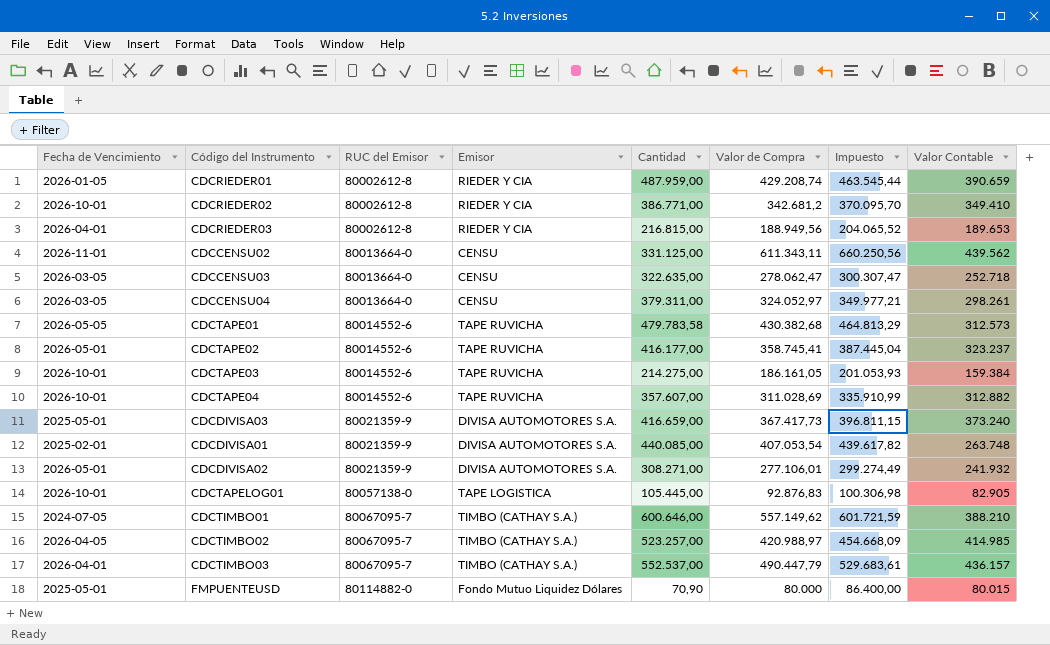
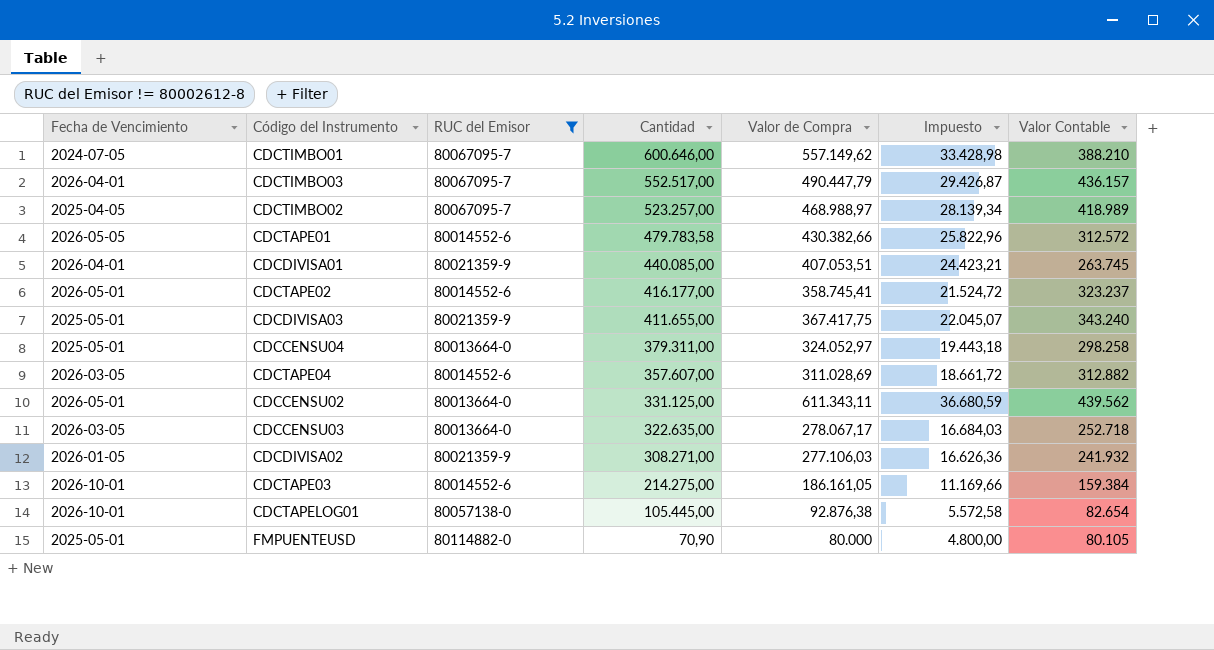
filter: none -> RUC del Emisor != 80002612-8
row order: RUC del Emisor ascending -> Cantidad descending
column Emisor | position: 4 -> none
column Impuesto | formula: [Valor de Compra] * 1,08 -> [Valor de Compra] * 0,06
CDCTIMBO03 | Cantidad: 552.537,00 -> 552.517,00
CDCTIMBO02 | Fecha de Vencimiento: 2026-04-05 -> 2025-04-05
CDCTIMBO02 | Valor de Compra: 420.988,97 -> 468.988,97
CDCTIMBO02 | Valor Contable: 414.985 -> 418.989
CDCTAPE01 | Valor de Compra: 430.382,68 -> 430.382,66
CDCTAPE01 | Valor Contable: 312.573 -> 312.572
CDCDIVISA01 | Fecha de Vencimiento: 2025-02-01 -> 2026-04-01
CDCDIVISA01 | Valor de Compra: 407.053,54 -> 407.053,51
CDCDIVISA01 | Valor Contable: 263.748 -> 263.745
CDCDIVISA03 | Cantidad: 416.659,00 -> 411.655,00
CDCDIVISA03 | Valor de Compra: 367.417,73 -> 367.417,75
CDCDIVISA03 | Valor Contable: 373.240 -> 343.240
CDCCENSU04 | Fecha de Vencimiento: 2026-03-05 -> 2025-05-01
CDCCENSU04 | Valor Contable: 298.261 -> 298.258
CDCTAPE04 | Fecha de Vencimiento: 2026-10-01 -> 2026-03-05
CDCCENSU02 | Fecha de Vencimiento: 2026-11-01 -> 2026-05-01
CDCCENSU03 | Valor de Compra: 278.062,47 -> 278.067,17
CDCDIVISA02 | Fecha de Vencimiento: 2026-05-01 -> 2026-01-05
CDCDIVISA02 | Valor de Compra: 277.106,01 -> 277.106,03
CDCTAPELOG01 | Valor de Compra: 92.876,83 -> 92.876,38
CDCTAPELOG01 | Valor Contable: 82.905 -> 82.654
FMPUENTEUSD | Valor Contable: 80.015 -> 80.105

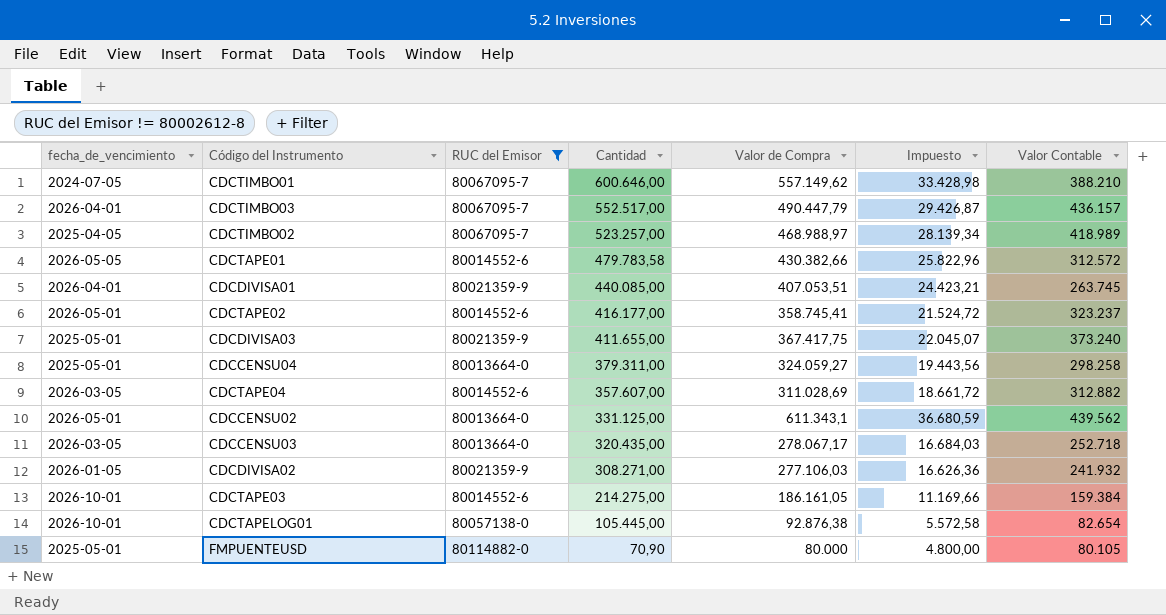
column name: Fecha de Vencimiento -> fecha_de_vencimiento
CDCDIVISA03 | Valor Contable: 343.240 -> 373.240
CDCCENSU04 | Valor de Compra: 324.052,97 -> 324.059,27
CDCCENSU04 | Impuesto: 19.443,18 -> 19.443,56
CDCCENSU02 | Valor de Compra: 611.343,11 -> 611.343,1
CDCCENSU03 | Cantidad: 322.635,00 -> 320.435,00

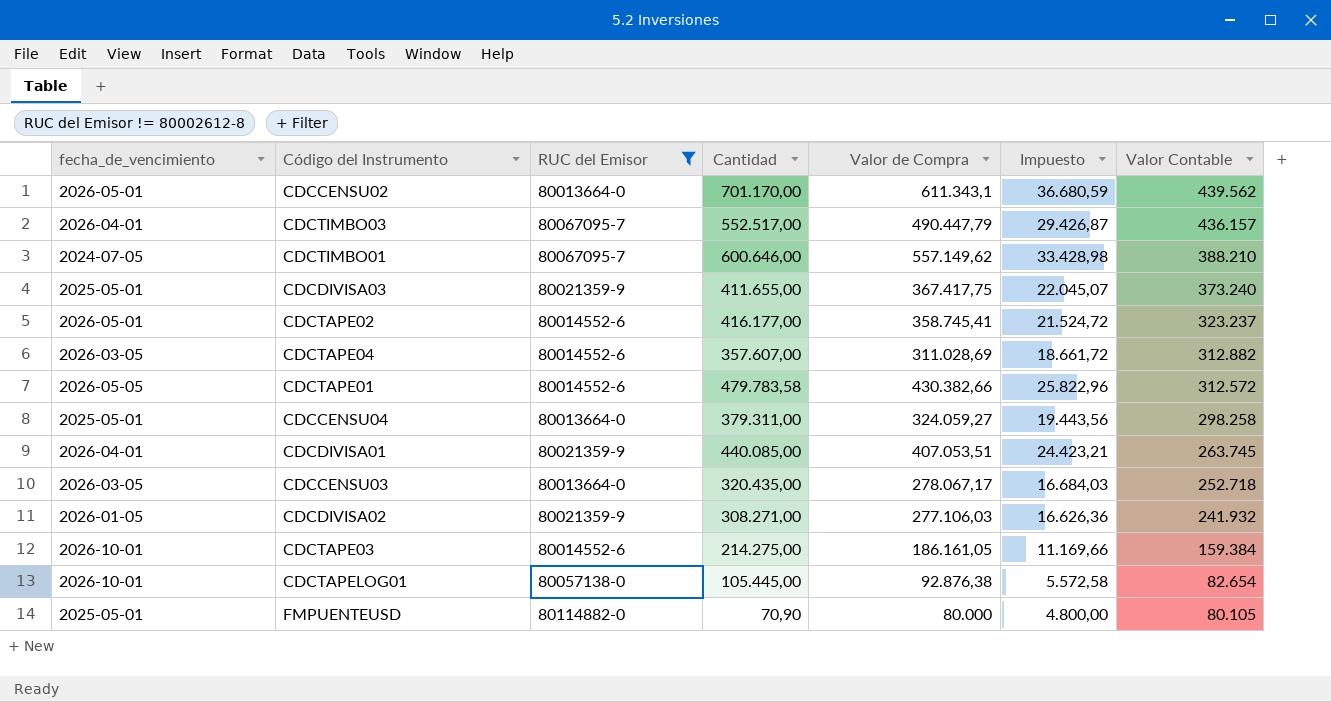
row order: Cantidad descending -> Valor Contable descending
row CDCTIMBO02: 2025-04-05 | 80067095-7 | 523.257,00 | 468.988,97 | 28.139,34 | 418.989 -> none
CDCCENSU02 | Cantidad: 331.125,00 -> 701.170,00

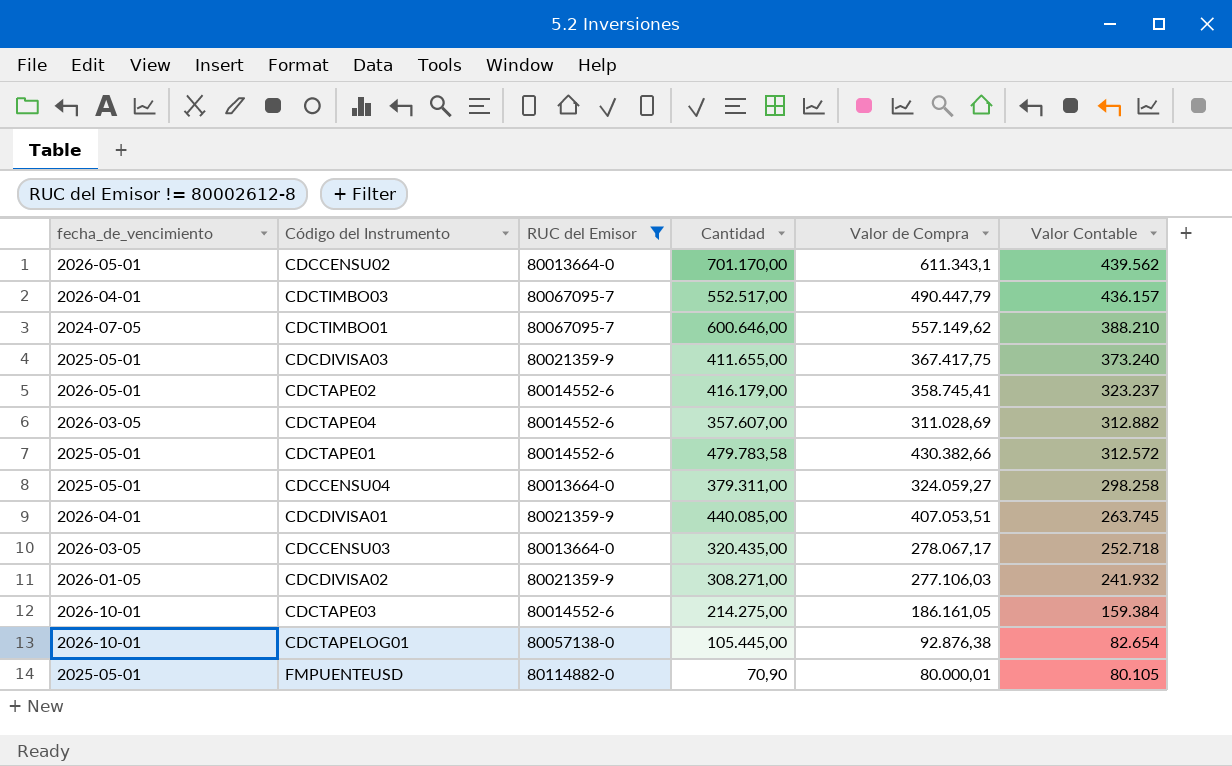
column Impuesto | formula: [Valor de Compra] * 0,06 -> none
CDCTAPE02 | Cantidad: 416.177,00 -> 416.179,00
CDCTAPE01 | fecha_de_vencimiento: 2026-05-05 -> 2025-05-01
FMPUENTEUSD | Valor de Compra: 80.000 -> 80.000,01

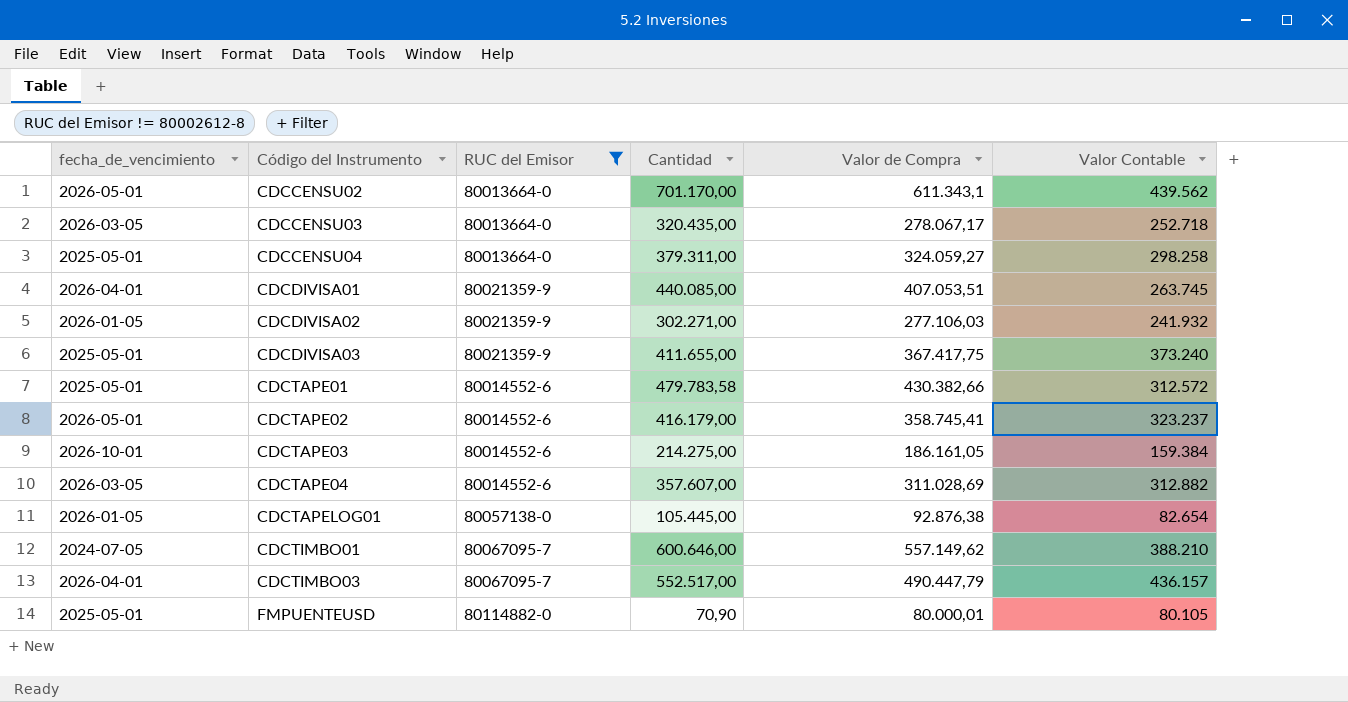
row order: Valor Contable descending -> Código del Instrumento ascending
CDCDIVISA02 | Cantidad: 308.271,00 -> 302.271,00
CDCTAPELOG01 | fecha_de_vencimiento: 2026-10-01 -> 2026-01-05

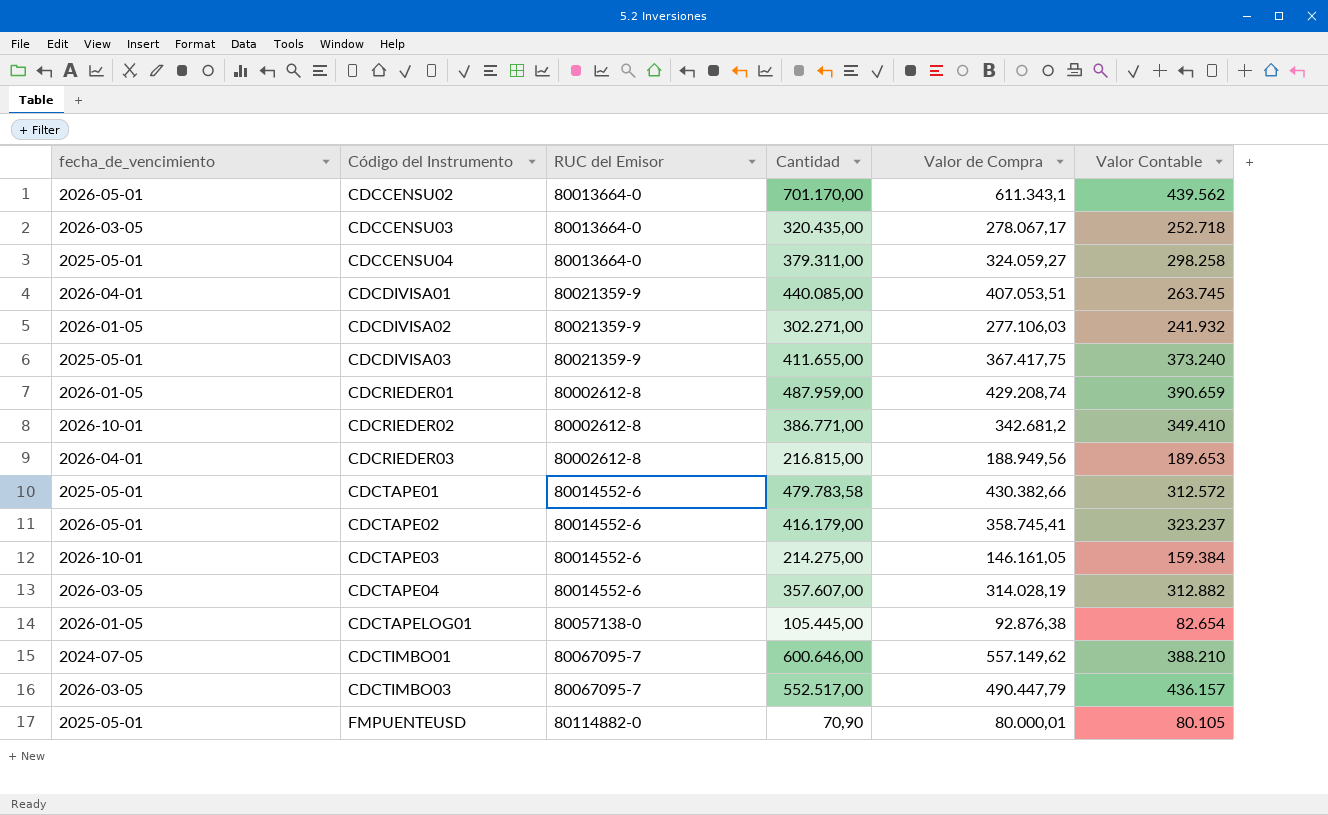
filter: RUC del Emisor != 80002612-8 -> none
CDCTAPE03 | Valor de Compra: 186.161,05 -> 146.161,05
CDCTAPE04 | Valor de Compra: 311.028,69 -> 314.028,19
CDCTIMBO03 | fecha_de_vencimiento: 2026-04-01 -> 2026-03-05

